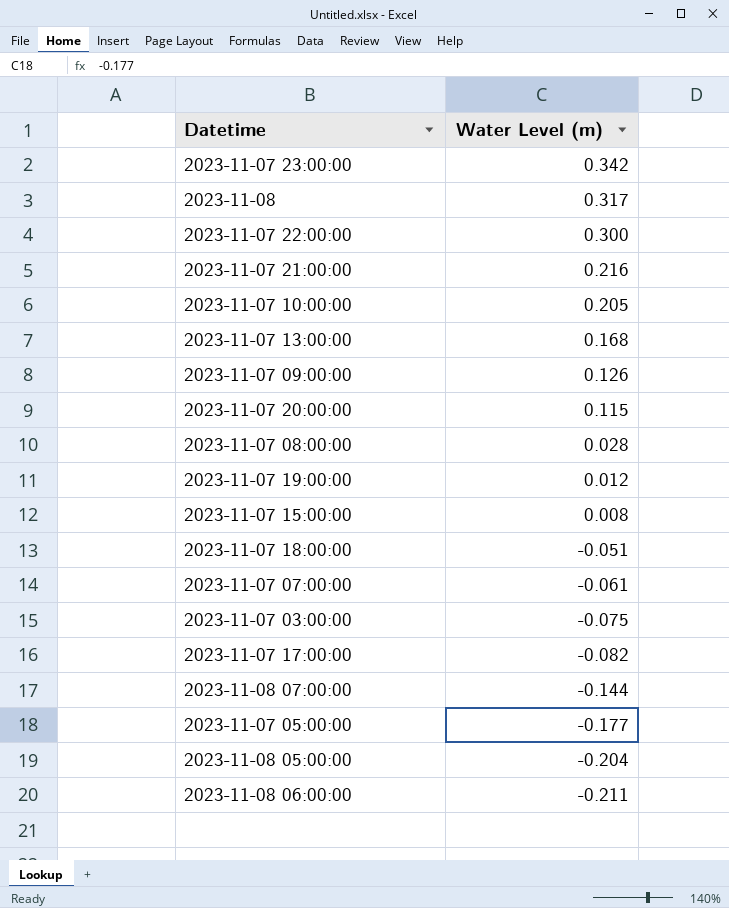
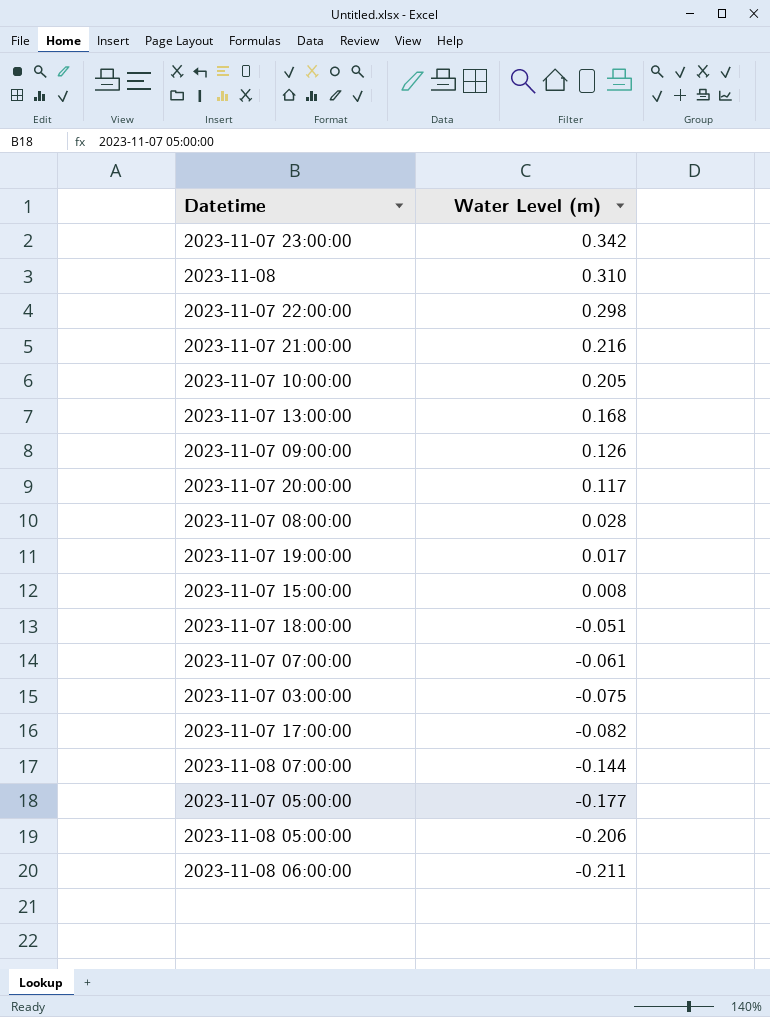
2023-11-08 | Water Level (m): 0.317 -> 0.310
2023-11-07 22:00:00 | Water Level (m): 0.300 -> 0.298
2023-11-07 20:00:00 | Water Level (m): 0.115 -> 0.117
2023-11-07 19:00:00 | Water Level (m): 0.012 -> 0.017
2023-11-08 05:00:00 | Water Level (m): -0.204 -> -0.206

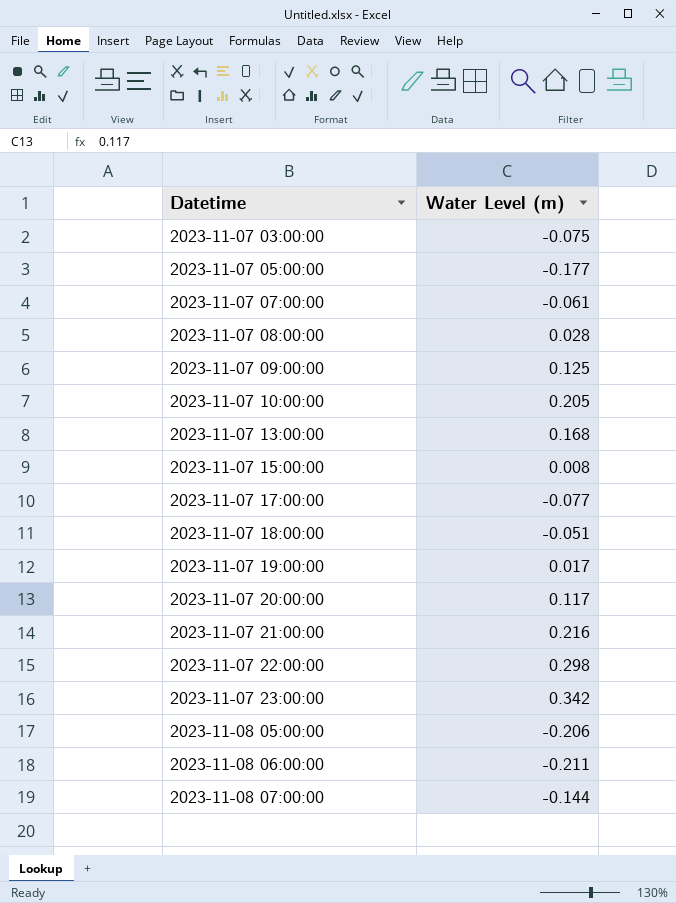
row order: Water Level (m) descending -> Datetime ascending
row 2023-11-08: 0.310 -> none
2023-11-07 09:00:00 | Water Level (m): 0.126 -> 0.125
2023-11-07 17:00:00 | Water Level (m): -0.082 -> -0.077

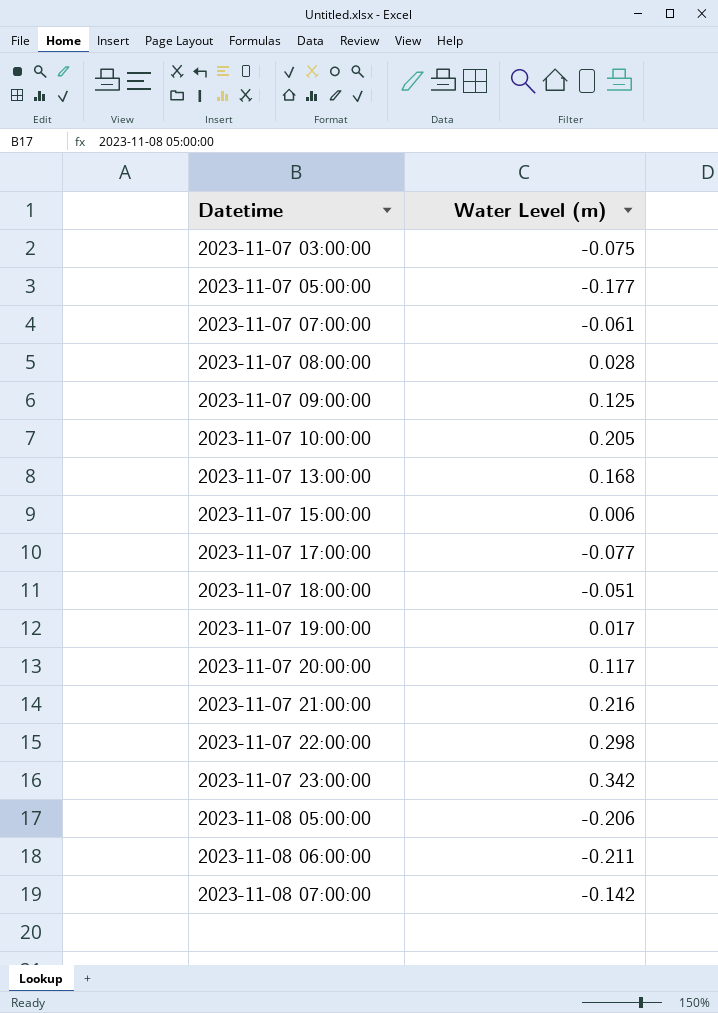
2023-11-07 15:00:00 | Water Level (m): 0.008 -> 0.006
2023-11-08 07:00:00 | Water Level (m): -0.144 -> -0.142

